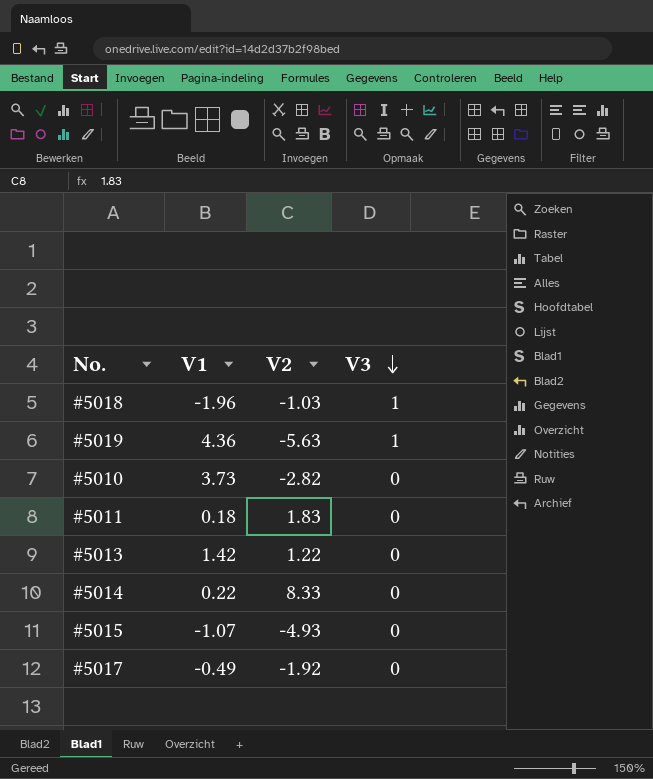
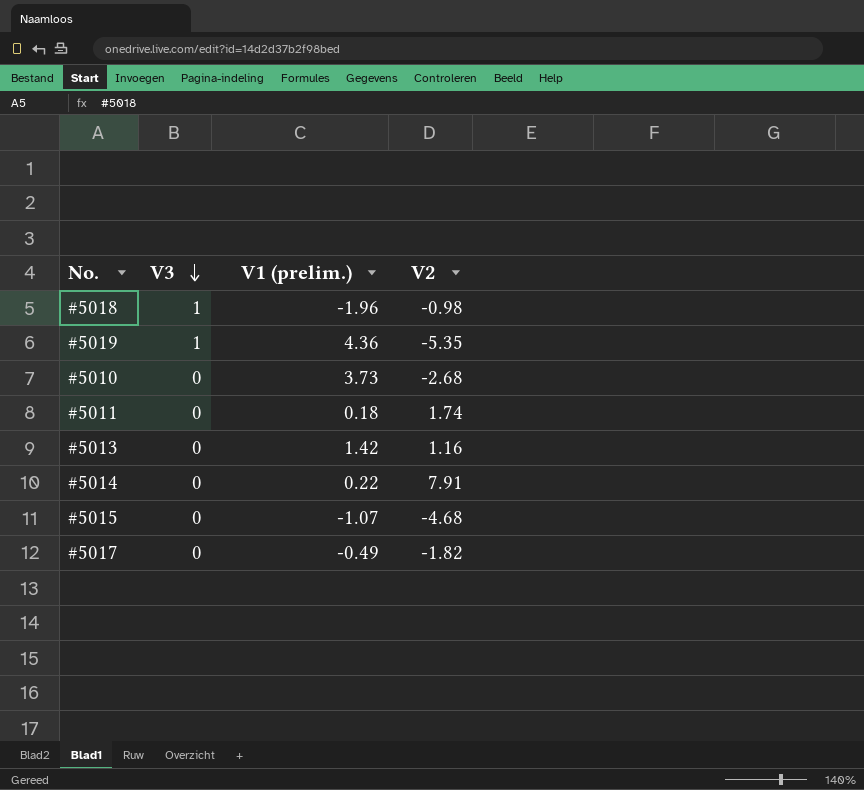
column V3 | position: 4 -> 2
column name: V1 -> V1 (prelim.)
#5018 | V2: -1.03 -> -0.98
#5019 | V2: -5.63 -> -5.35
#5010 | V2: -2.82 -> -2.68
#5011 | V2: 1.83 -> 1.74
#5013 | V2: 1.22 -> 1.16
#5014 | V2: 8.33 -> 7.91
#5015 | V2: -4.93 -> -4.68
#5017 | V2: -1.92 -> -1.82

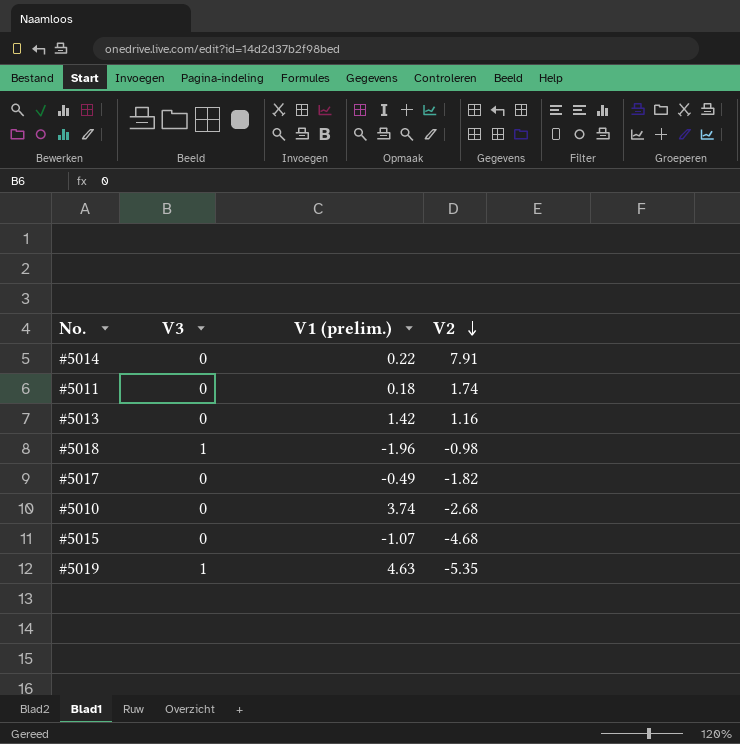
row order: V3 descending -> V2 descending
#5010 | V1 (prelim.): 3.73 -> 3.74
#5019 | V1 (prelim.): 4.36 -> 4.63

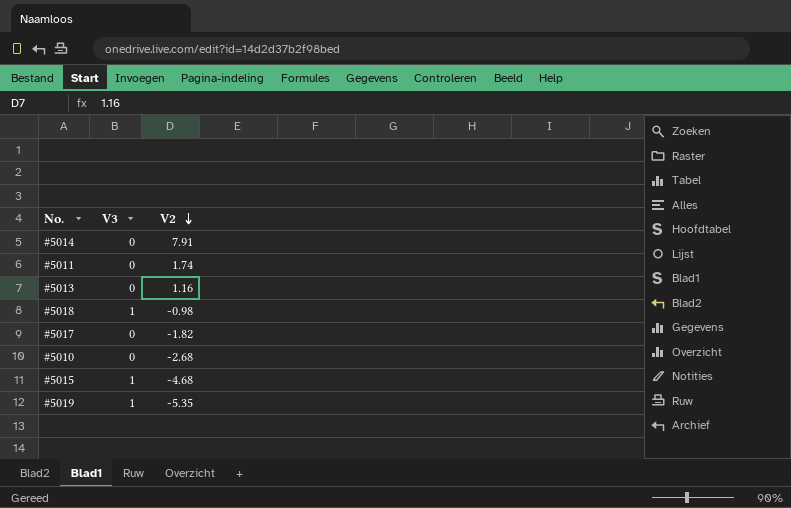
column V1 (prelim.) | position: 3 -> none
#5015 | V3: 0 -> 1

